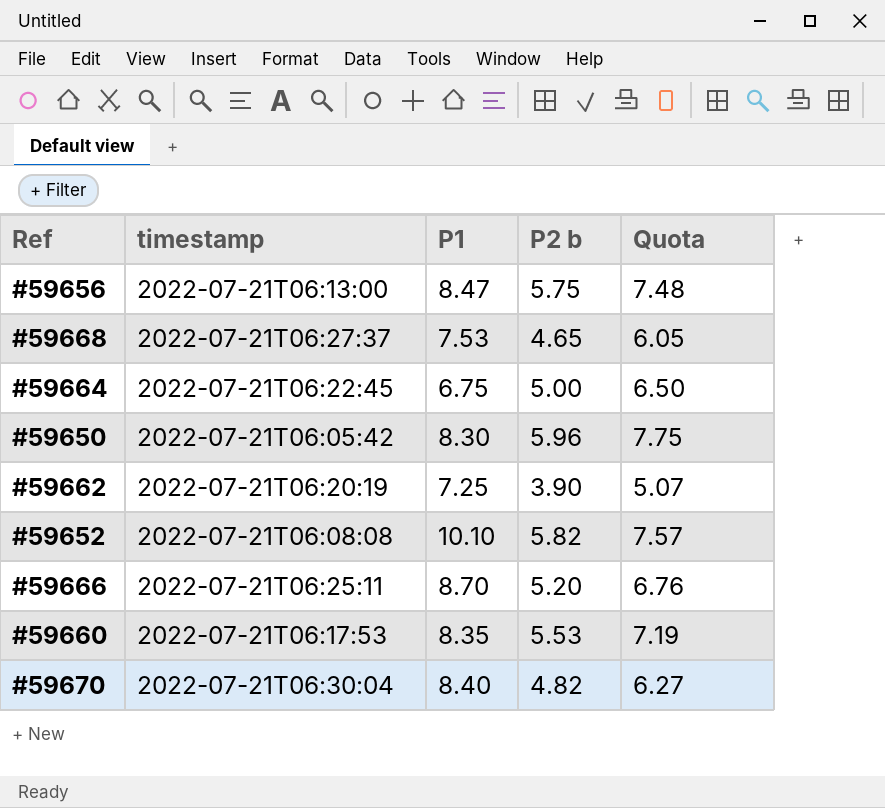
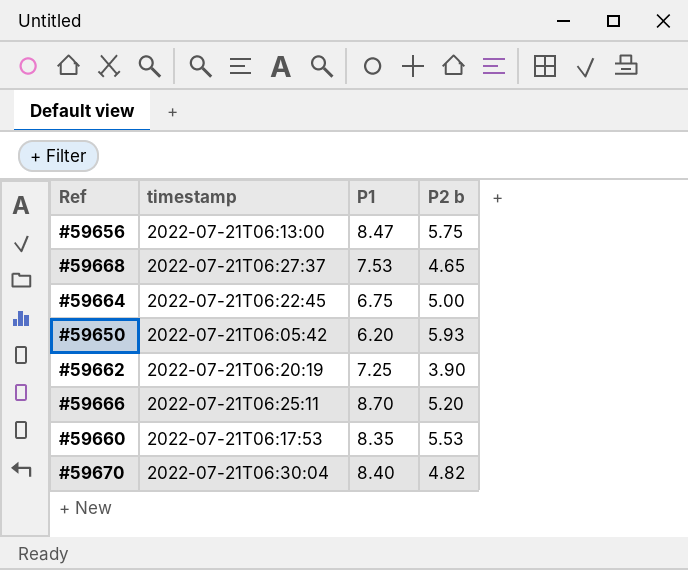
column Quota | formula: [P2 b] * 1.3 -> none
row #59652: 2022-07-21T06:08:08 | 10.10 | 5.82 | 7.57 -> none
#59650 | P1: 8.30 -> 6.20
#59650 | P2 b: 5.96 -> 5.93

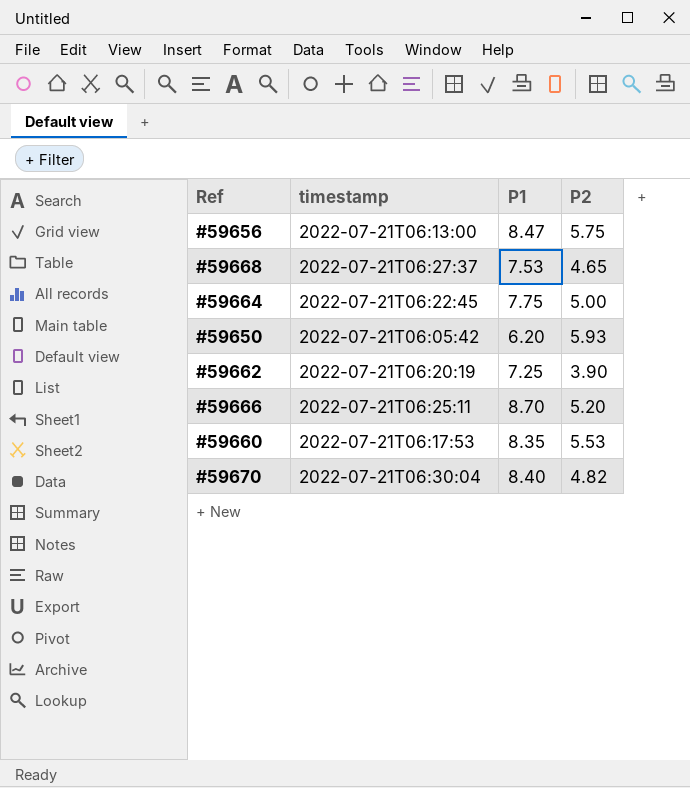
column name: P2 b -> P2
#59664 | P1: 6.75 -> 7.75

